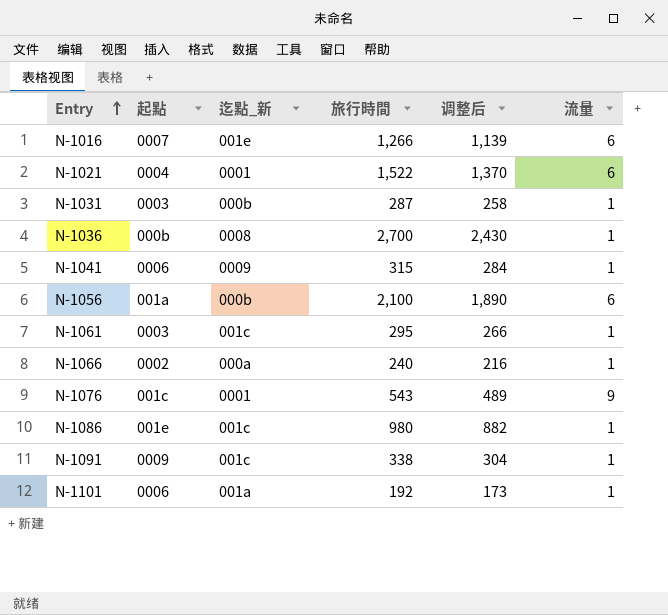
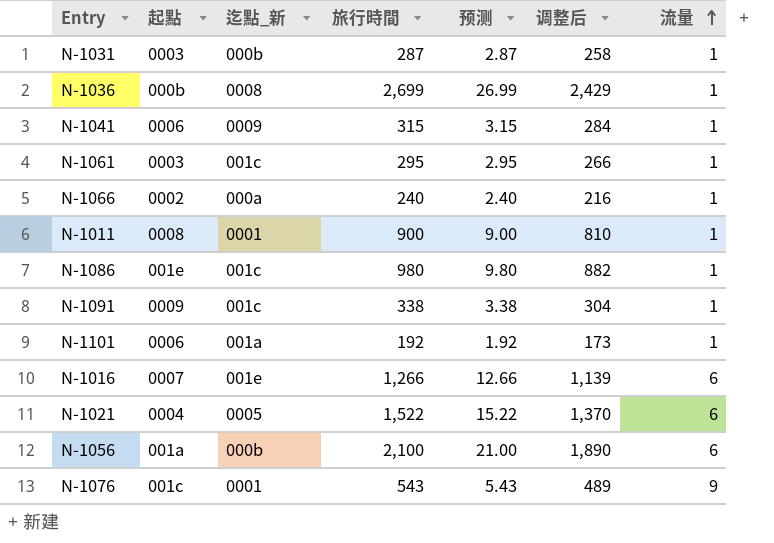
row order: Entry ascending -> 流量 ascending
column 预测 | formula: none -> [旅行時間] * 0.01
N-1036 | 旅行時間: 2,700 -> 2,699
N-1036 | 调整后: 2,430 -> 2,429
row N-1011: none -> 0008 | 0001 | 900 | 9.00 | 810 | 1
N-1021 | 迄點_新: 0001 -> 0005

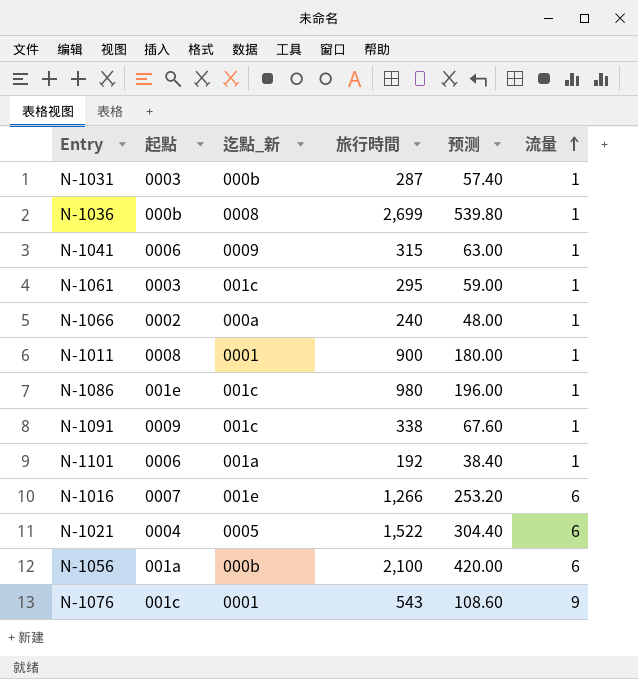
column 调整后 | formula: [旅行時間] * 0.9 -> none
column 预测 | formula: [旅行時間] * 0.01 -> [旅行時間] * 0.2

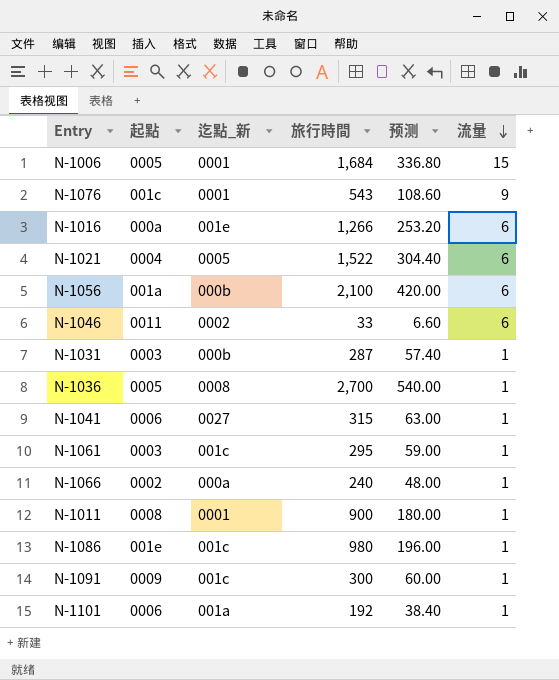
row order: 流量 ascending -> 流量 descending
row N-1006: none -> 0005 | 0001 | 1,684 | 336.80 | 15
N-1016 | 起點: 0007 -> 000a
row N-1046: none -> 0011 | 0002 | 33 | 6.60 | 6
N-1036 | 起點: 000b -> 0005
N-1036 | 旅行時間: 2,699 -> 2,700
N-1036 | 预测: 539.80 -> 540.00
N-1041 | 迄點_新: 0009 -> 0027
N-1091 | 旅行時間: 338 -> 300
N-1091 | 预测: 67.60 -> 60.00

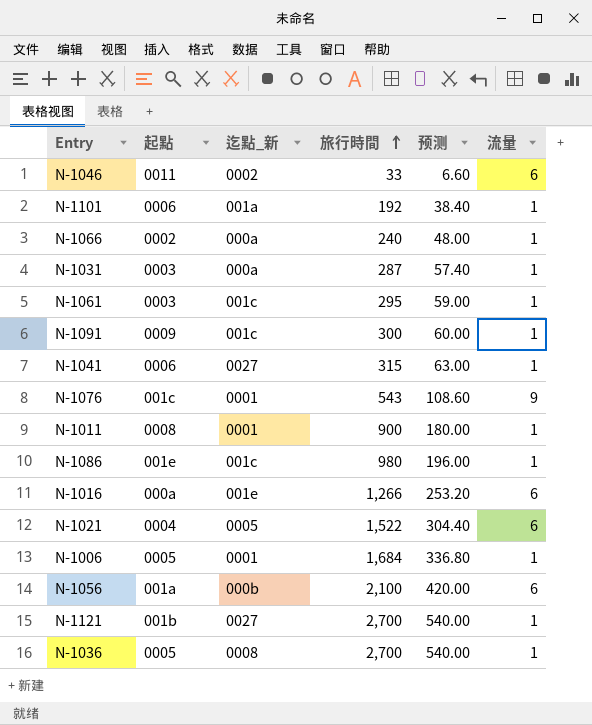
row order: 流量 descending -> 旅行時間 ascending
N-1031 | 迄點_新: 000b -> 000a
N-1006 | 流量: 15 -> 1
row N-1121: none -> 001b | 0027 | 2,700 | 540.00 | 1

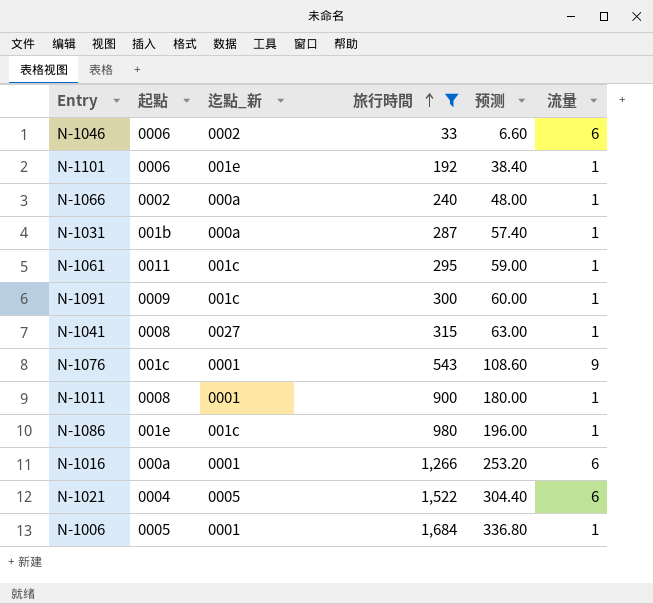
filter: none -> 旅行時間 <= 1,684
N-1046 | 起點: 0011 -> 0006
N-1101 | 迄點_新: 001a -> 001e
N-1031 | 起點: 0003 -> 001b
N-1061 | 起點: 0003 -> 0011
N-1041 | 起點: 0006 -> 0008
N-1016 | 迄點_新: 001e -> 0001

